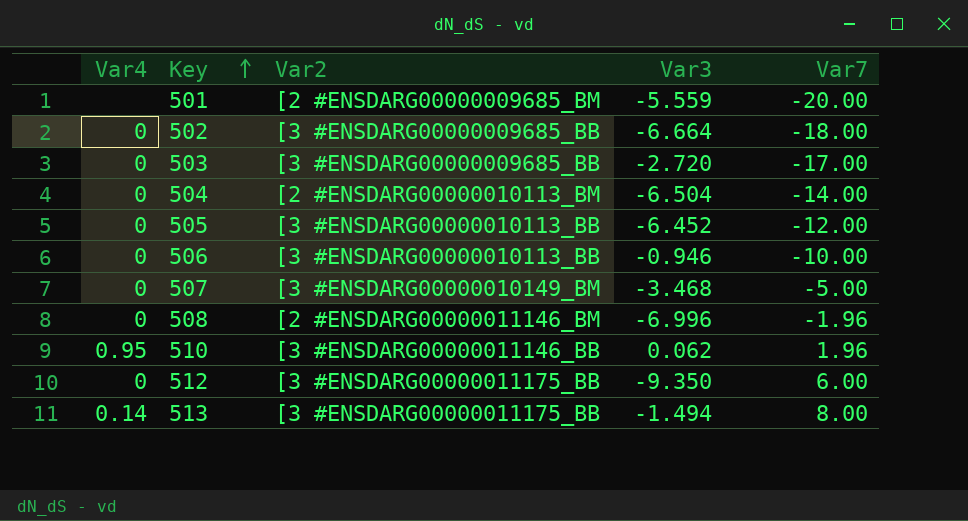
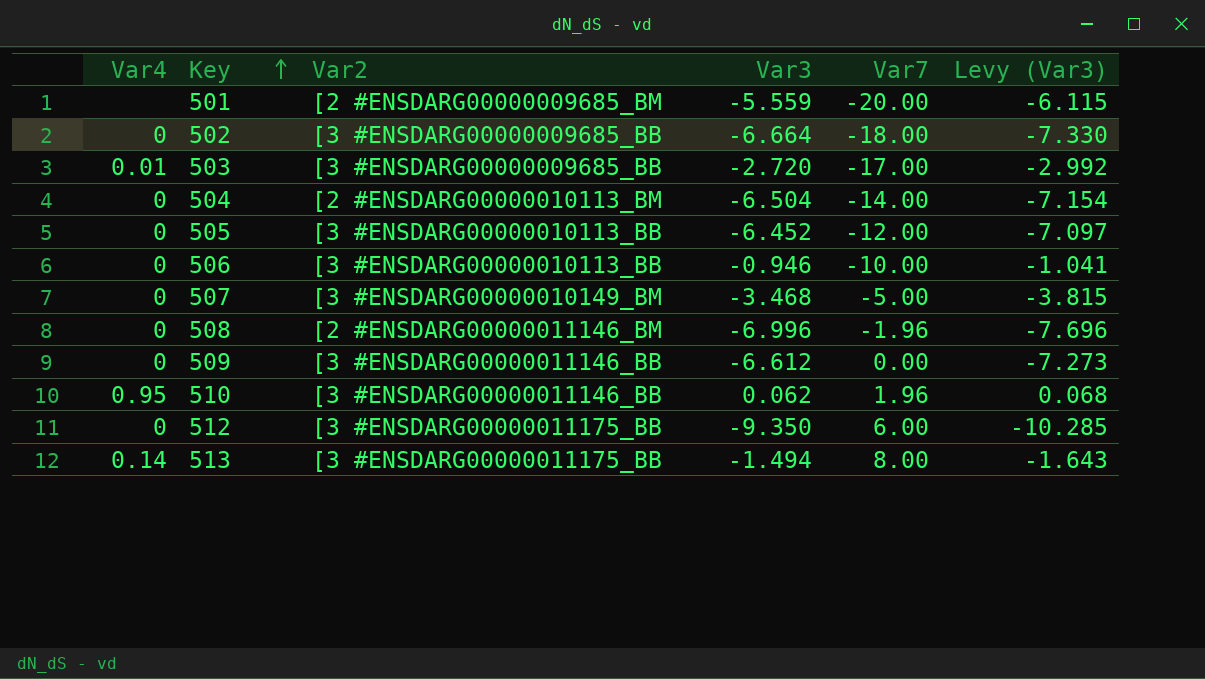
column Levy (Var3) | formula: none -> [Var3] * 1.1
503 | Var4: 0 -> 0.01
row 509: none -> 0 | [3 #ENSDARG00000011146_BB | -6.612 | 0.00 | -7.273

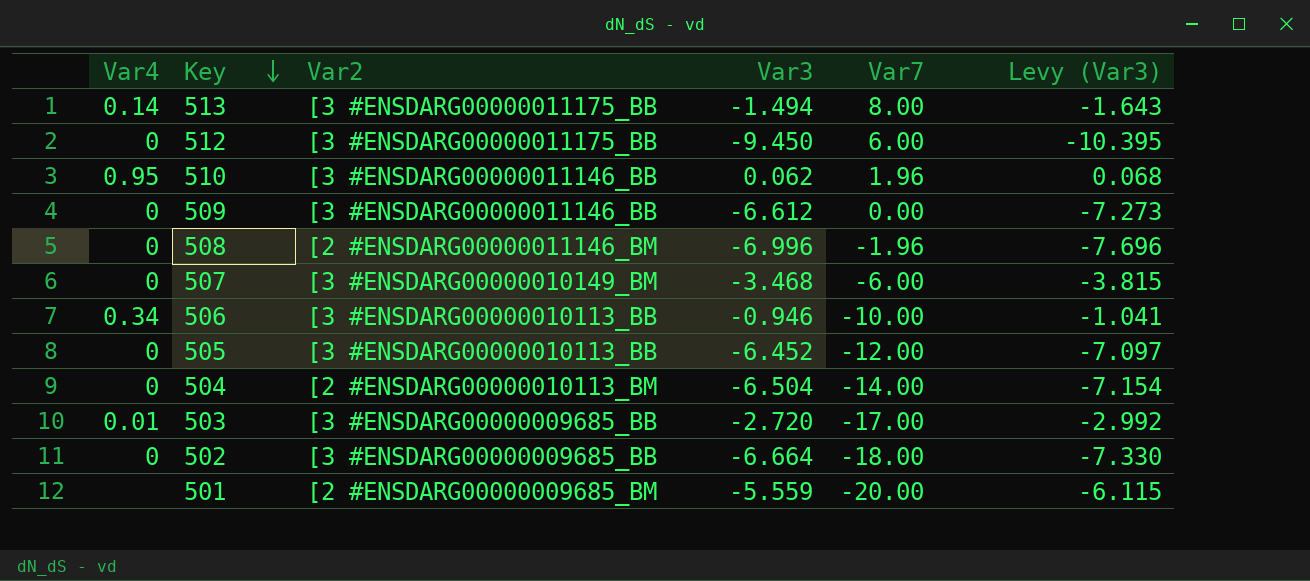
row order: Key ascending -> Key descending
512 | Var3: -9.350 -> -9.450
512 | Levy (Var3): -10.285 -> -10.395
507 | Var7: -5.00 -> -6.00
506 | Var4: 0 -> 0.34

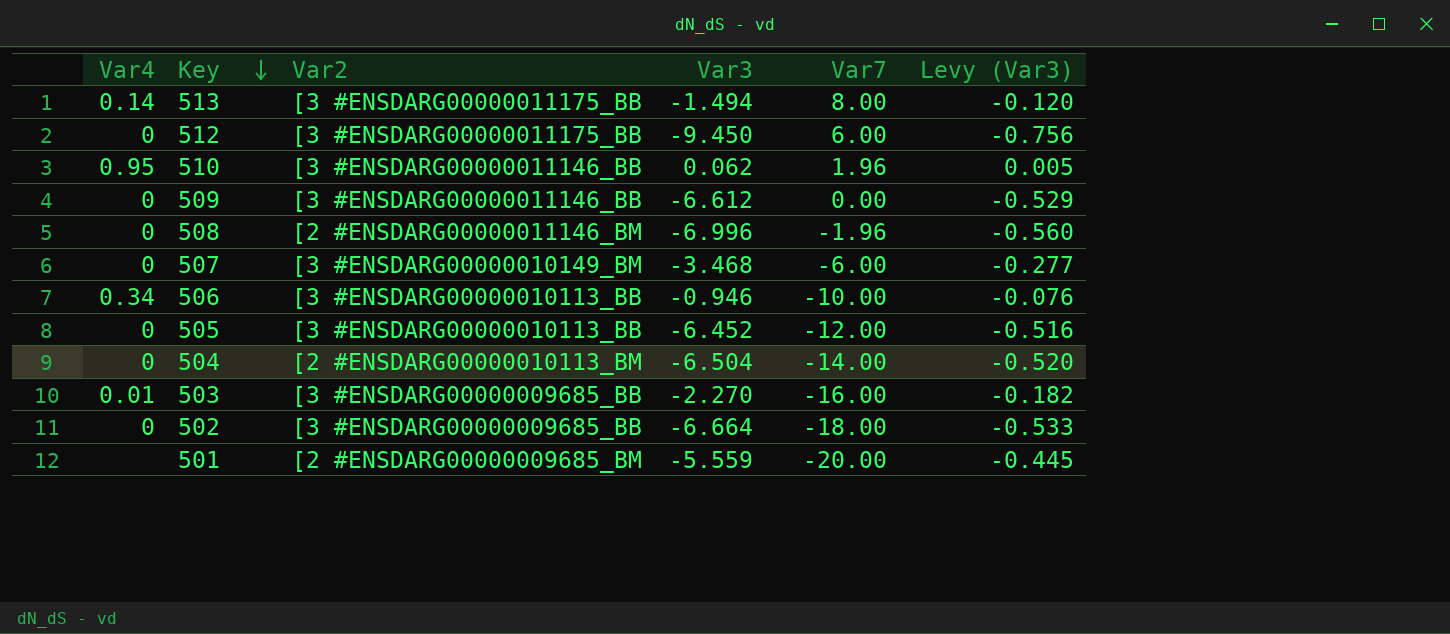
column Levy (Var3) | formula: [Var3] * 1.1 -> [Var3] * 0.08
503 | Var3: -2.720 -> -2.270
503 | Var7: -17.00 -> -16.00

